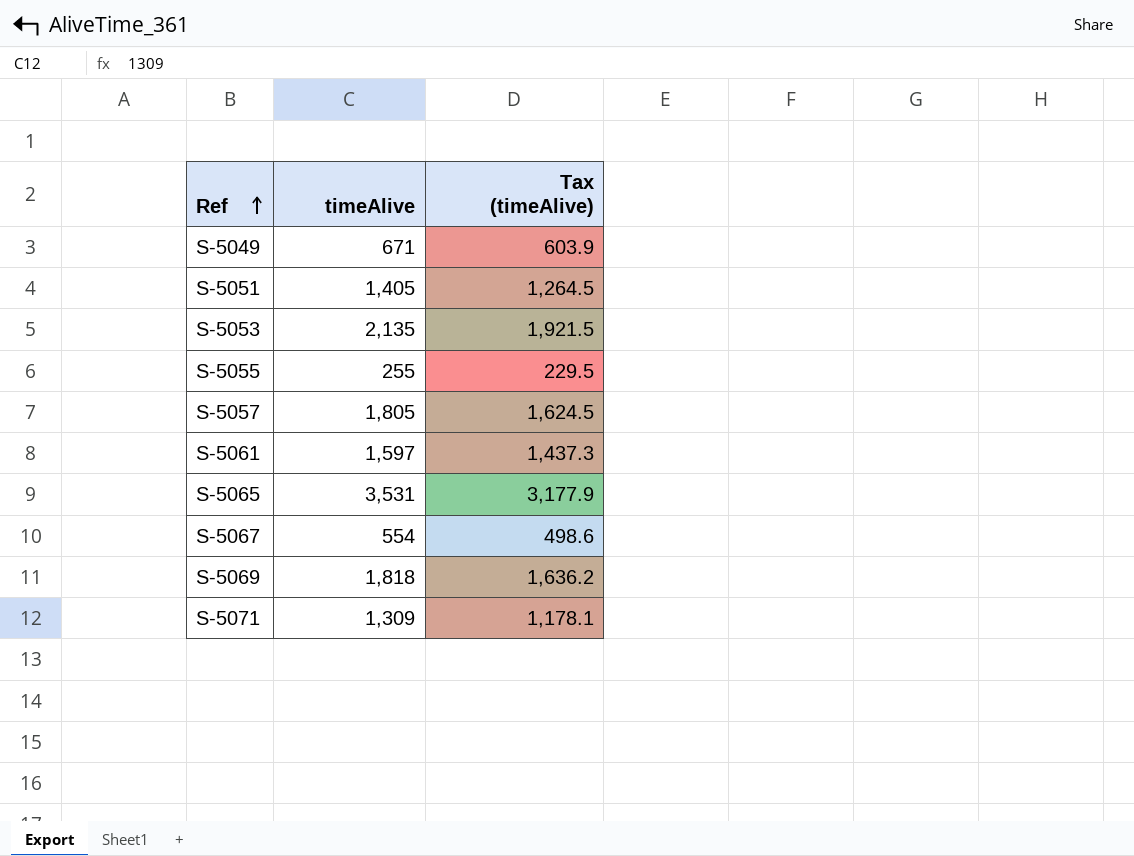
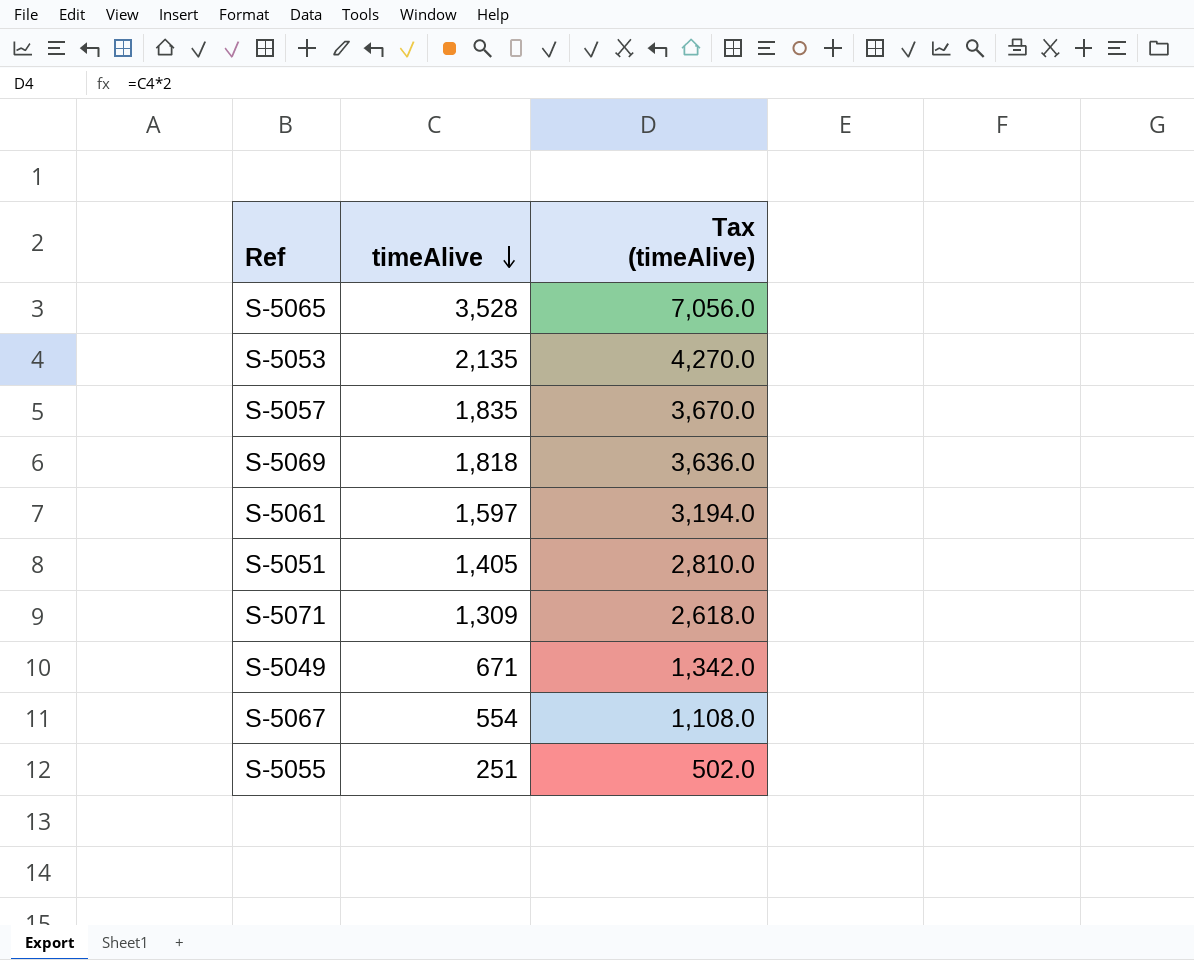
row order: Ref ascending -> timeAlive descending
column Tax (timeAlive) | formula: [timeAlive] * 0.9 -> [timeAlive] * 2
S-5065 | timeAlive: 3,531 -> 3,528
S-5057 | timeAlive: 1,805 -> 1,835
S-5055 | timeAlive: 255 -> 251

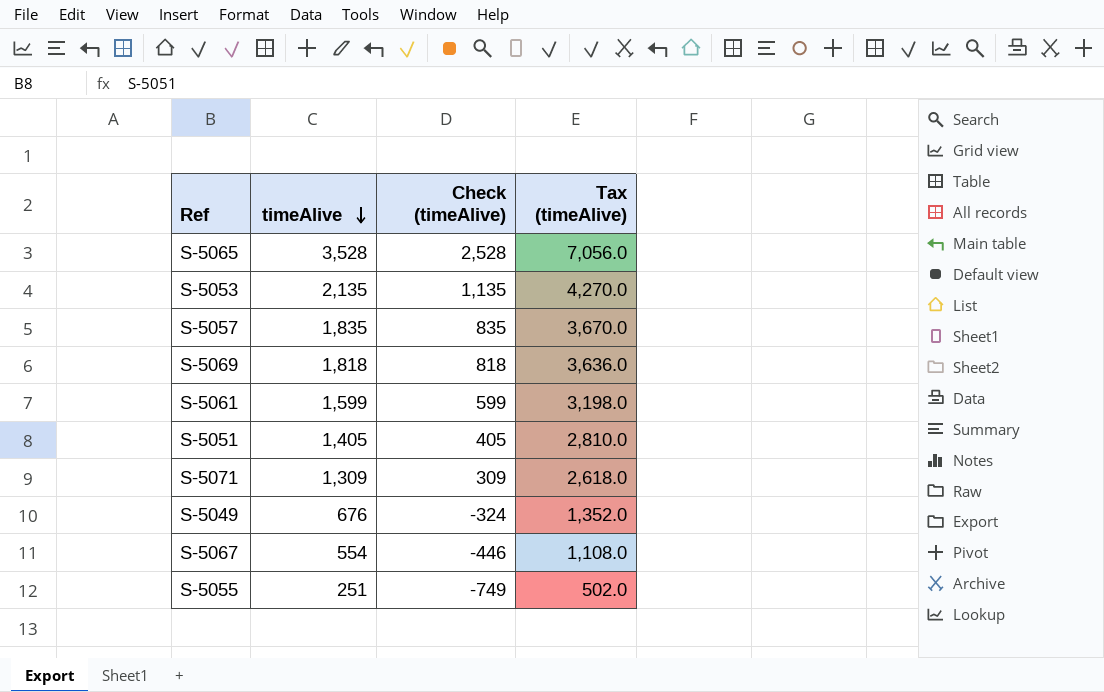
column Check (timeAlive) | formula: none -> [timeAlive] - 1000
S-5061 | timeAlive: 1,597 -> 1,599
S-5061 | Tax (timeAlive): 3,194.0 -> 3,198.0
S-5049 | timeAlive: 671 -> 676
S-5049 | Tax (timeAlive): 1,342.0 -> 1,352.0

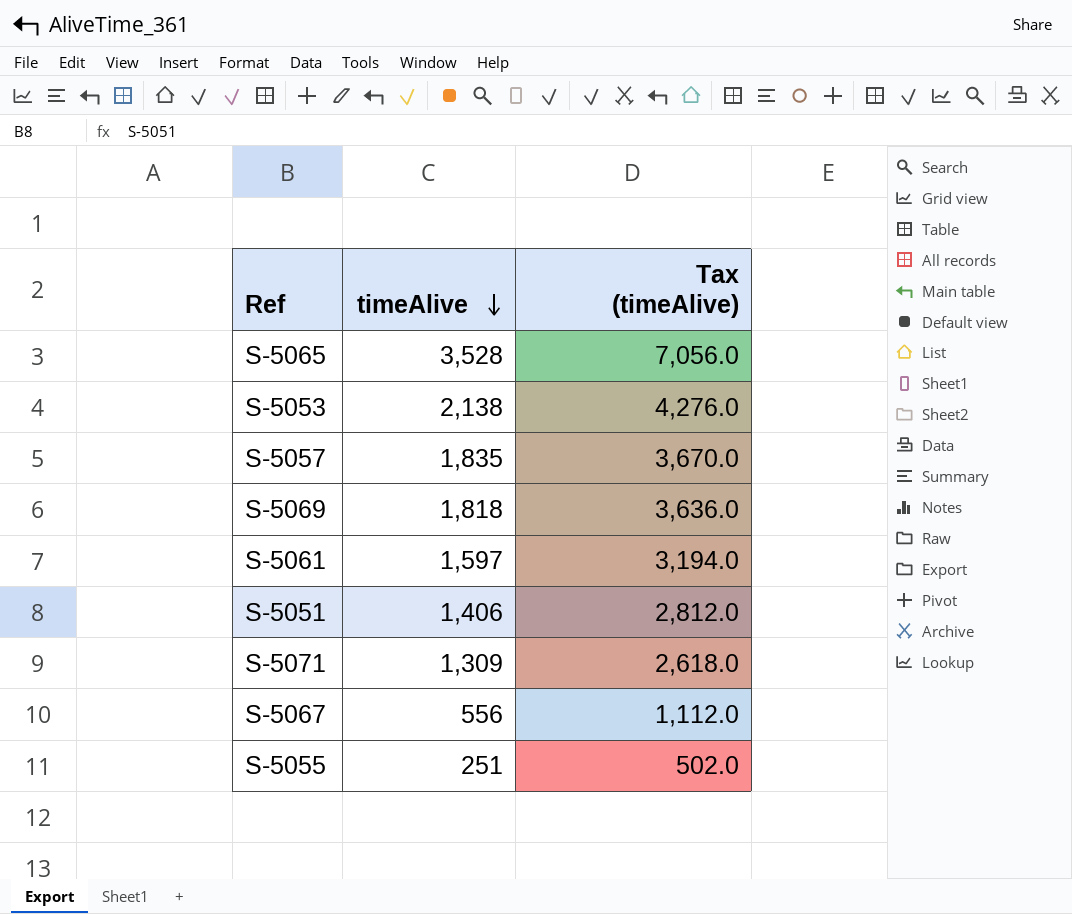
column Check (timeAlive) | formula: [timeAlive] - 1000 -> none
row S-5049: 676 | -324 | 1,352.0 -> none
S-5053 | timeAlive: 2,135 -> 2,138
S-5053 | Tax (timeAlive): 4,270.0 -> 4,276.0
S-5061 | timeAlive: 1,599 -> 1,597
S-5061 | Tax (timeAlive): 3,198.0 -> 3,194.0
S-5051 | timeAlive: 1,405 -> 1,406
S-5051 | Tax (timeAlive): 2,810.0 -> 2,812.0
S-5067 | timeAlive: 554 -> 556
S-5067 | Tax (timeAlive): 1,108.0 -> 1,112.0

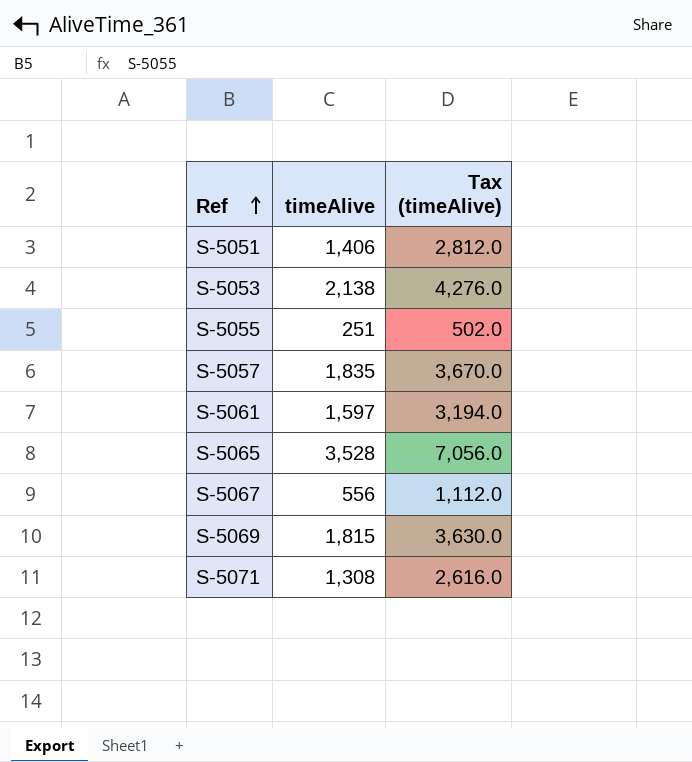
row order: timeAlive descending -> Ref ascending
S-5069 | timeAlive: 1,818 -> 1,815
S-5069 | Tax (timeAlive): 3,636.0 -> 3,630.0
S-5071 | timeAlive: 1,309 -> 1,308
S-5071 | Tax (timeAlive): 2,618.0 -> 2,616.0

